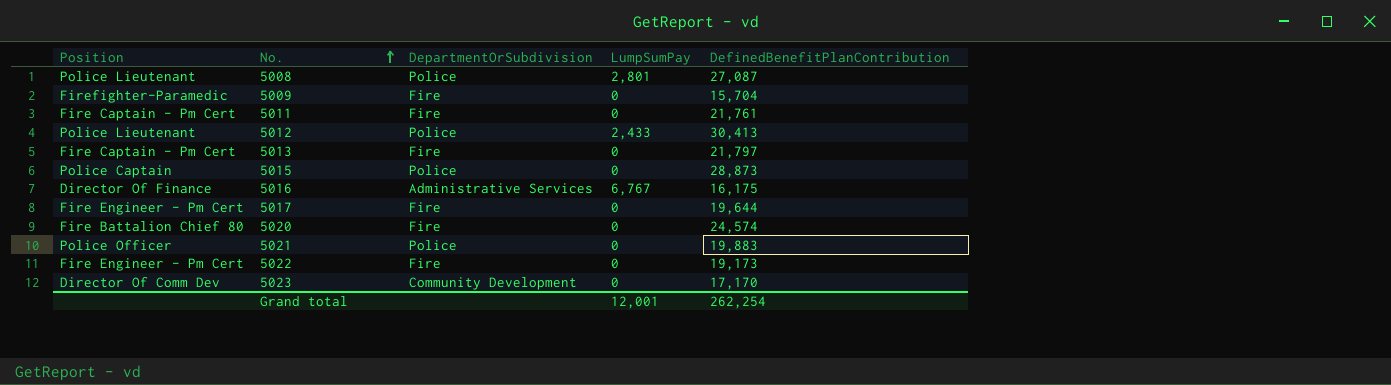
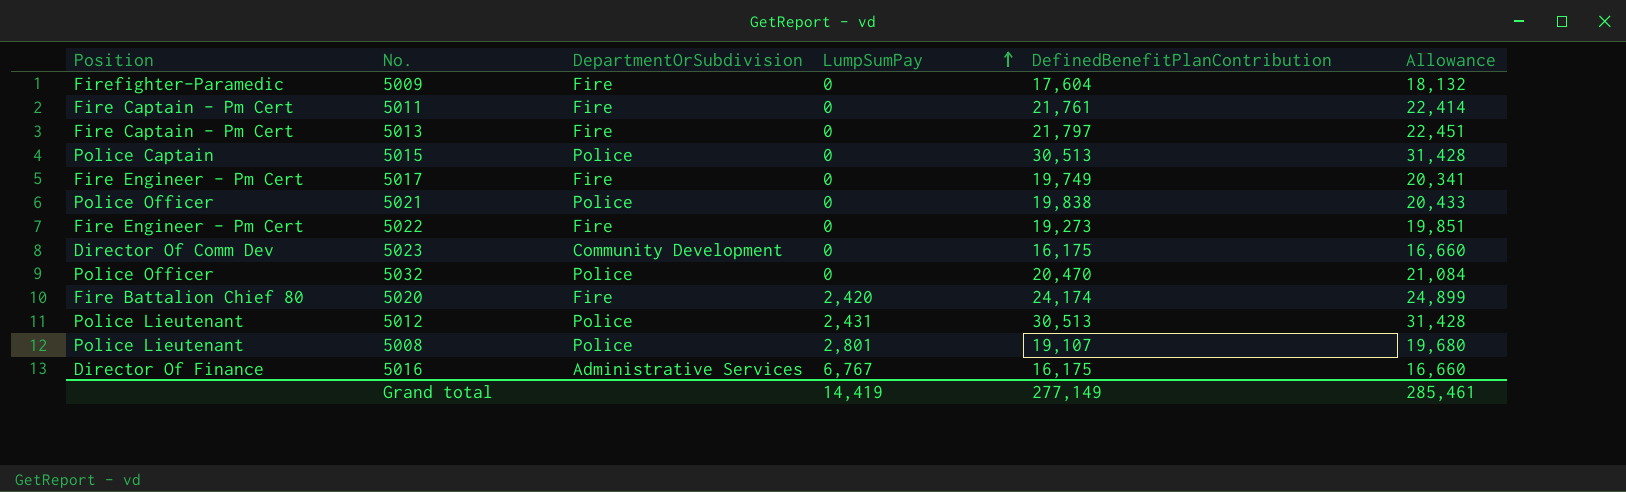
row order: No. ascending -> LumpSumPay ascending
column Allowance | formula: none -> [DefinedBenefitPlanContribution] * 1.03
5009 | DefinedBenefitPlanContribution: 15,704 -> 17,604
5015 | DefinedBenefitPlanContribution: 28,873 -> 30,513
5017 | DefinedBenefitPlanContribution: 19,644 -> 19,749
5021 | DefinedBenefitPlanContribution: 19,883 -> 19,838
5022 | DefinedBenefitPlanContribution: 19,173 -> 19,273
5023 | DefinedBenefitPlanContribution: 17,170 -> 16,175
row 5032: none -> Police Officer | Police | 0 | 20,470 | 21,084
5020 | LumpSumPay: 0 -> 2,420
5020 | DefinedBenefitPlanContribution: 24,574 -> 24,174
5012 | LumpSumPay: 2,433 -> 2,431
5012 | DefinedBenefitPlanContribution: 30,413 -> 30,513
5008 | DefinedBenefitPlanContribution: 27,087 -> 19,107
Grand total | LumpSumPay: 12,001 -> 14,419
Grand total | DefinedBenefitPlanContribution: 262,254 -> 277,149

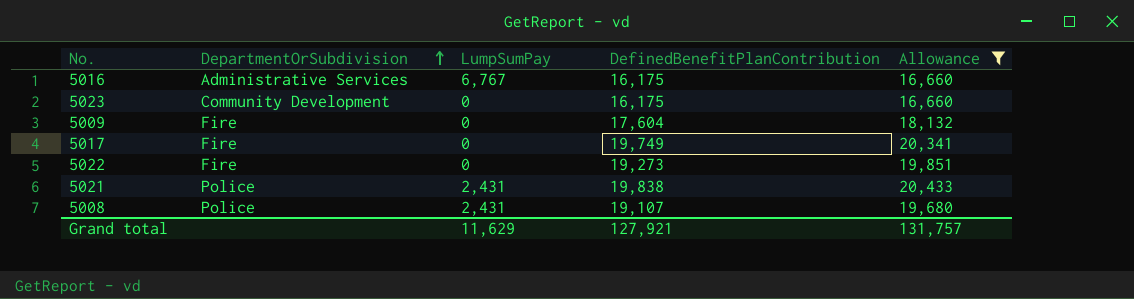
filter: none -> Allowance <= 20,433
row order: LumpSumPay ascending -> DepartmentOrSubdivision ascending
column Position | position: 1 -> none
5021 | LumpSumPay: 0 -> 2,431
5008 | LumpSumPay: 2,801 -> 2,431
Grand total | LumpSumPay: 14,419 -> 11,629
Grand total | DefinedBenefitPlanContribution: 277,149 -> 127,921
Grand total | Allowance: 285,461 -> 131,757

